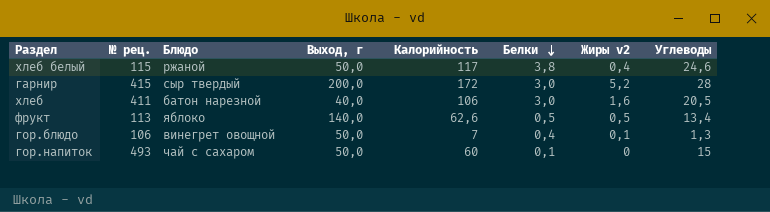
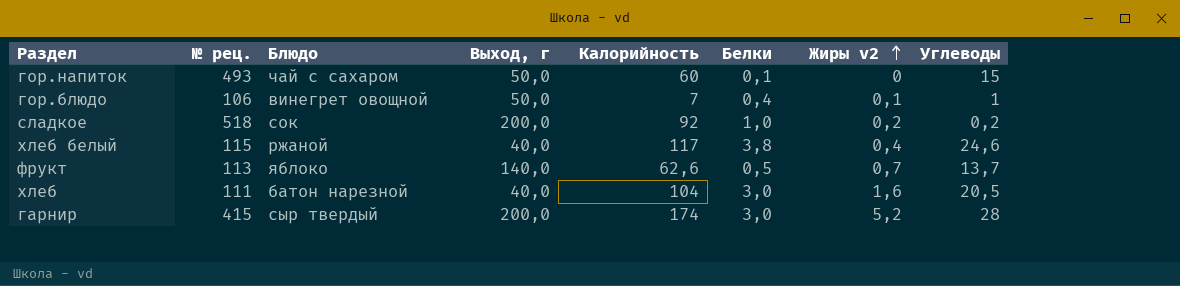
row order: Белки descending -> Жиры v2 ascending
гор.блюдо | Углеводы: 1,3 -> 1
row сладкое: none -> 518 | сок | 200,0 | 92 | 1,0 | 0,2 | 0,2
хлеб белый | Выход, г: 50,0 -> 40,0
фрукт | Жиры v2: 0,5 -> 0,7
фрукт | Углеводы: 13,4 -> 13,7
хлеб | № рец.: 411 -> 111
хлеб | Калорийность: 106 -> 104
гарнир | Калорийность: 172 -> 174

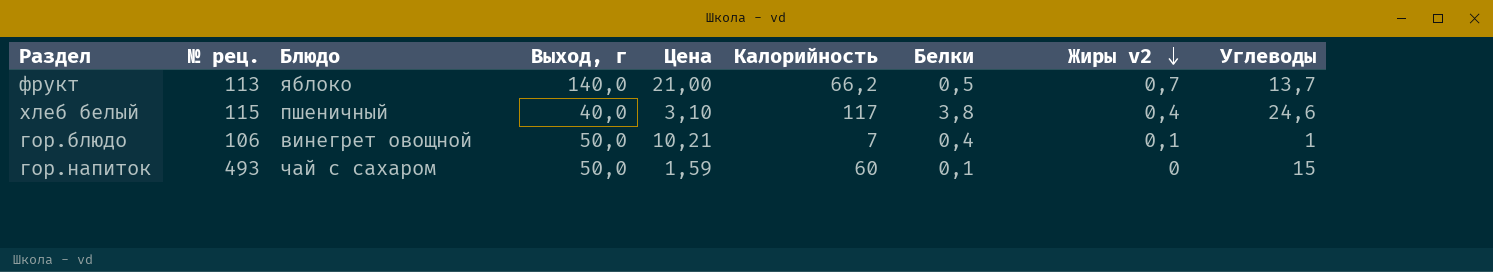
row order: Жиры v2 ascending -> Жиры v2 descending
column Цена | position: none -> 5
row сладкое: 518 | сок | 200,0 | 92 | 1,0 | 0,2 | 0,2 -> none
row хлеб: 111 | батон нарезной | 40,0 | 104 | 3,0 | 1,6 | 20,5 -> none
row гарнир: 415 | сыр твердый | 200,0 | 174 | 3,0 | 5,2 | 28 -> none
фрукт | Калорийность: 62,6 -> 66,2
хлеб белый | Блюдо: ржаной -> пшеничный

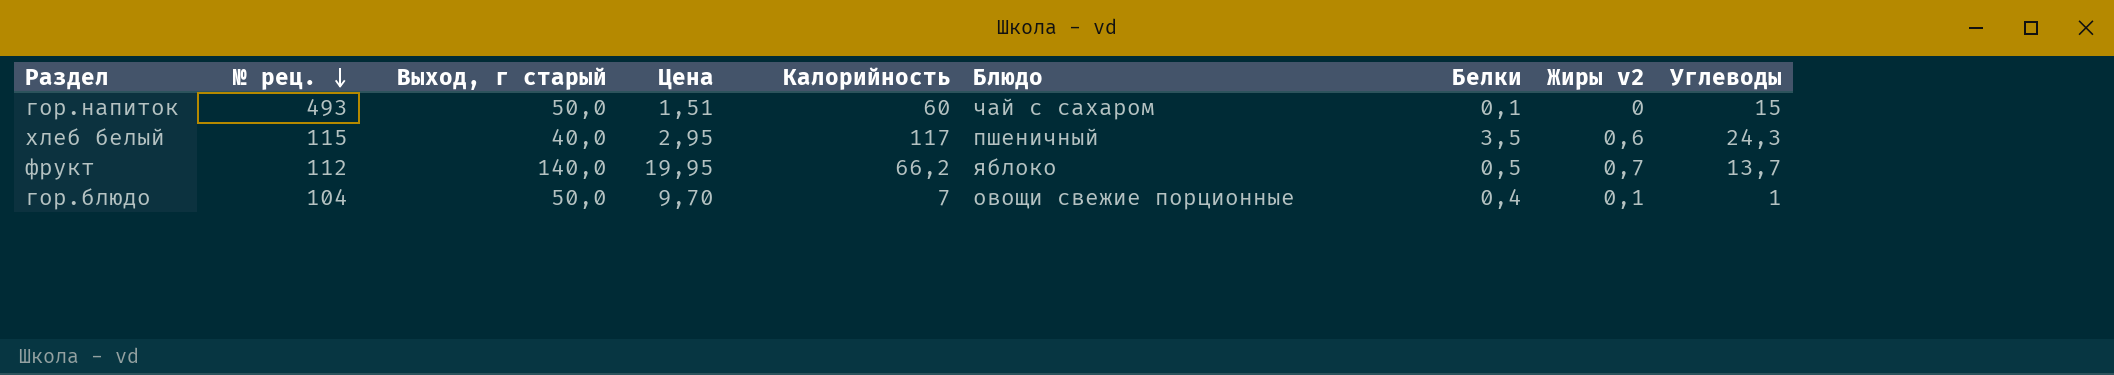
row order: Жиры v2 descending -> № рец. descending
column name: Выход, г -> Выход, г старый
column Блюдо | position: 3 -> 6
гор.напиток | Цена: 1,59 -> 1,51
хлеб белый | Цена: 3,10 -> 2,95
хлеб белый | Белки: 3,8 -> 3,5
хлеб белый | Жиры v2: 0,4 -> 0,6
хлеб белый | Углеводы: 24,6 -> 24,3
фрукт | № рец.: 113 -> 112
фрукт | Цена: 21,00 -> 19,95
гор.блюдо | № рец.: 106 -> 104
гор.блюдо | Цена: 10,21 -> 9,70
гор.блюдо | Блюдо: винегрет овощной -> овощи свежие порционные

